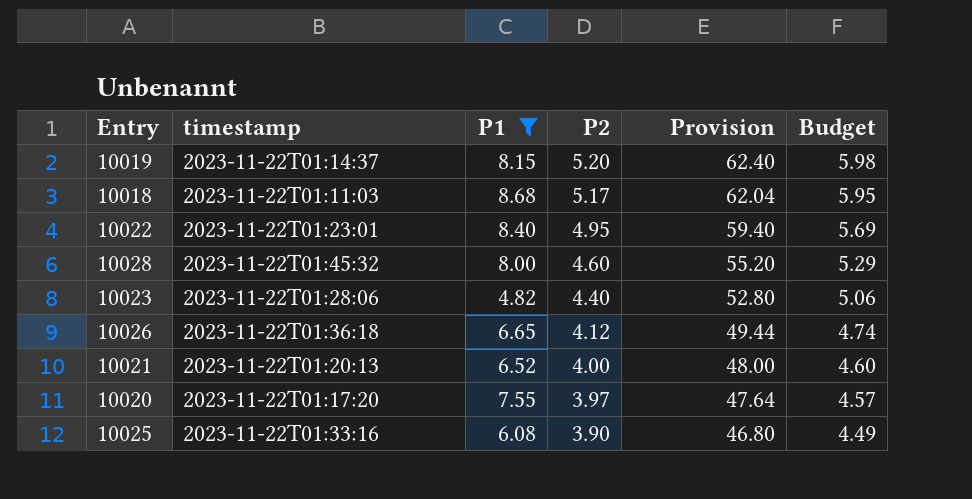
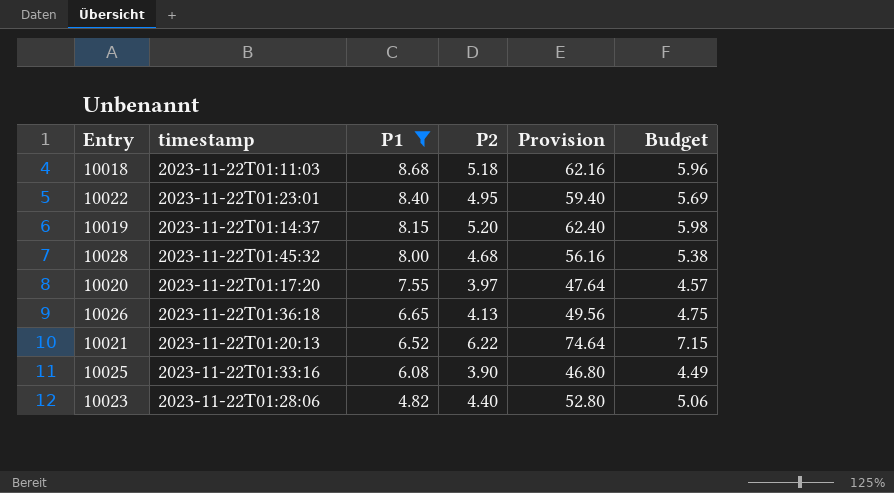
row order: P2 descending -> P1 descending
10018 | P2: 5.17 -> 5.18
10018 | Provision: 62.04 -> 62.16
10018 | Budget: 5.95 -> 5.96
10028 | P2: 4.60 -> 4.68
10028 | Provision: 55.20 -> 56.16
10028 | Budget: 5.29 -> 5.38
10026 | P2: 4.12 -> 4.13
10026 | Provision: 49.44 -> 49.56
10026 | Budget: 4.74 -> 4.75
10021 | P2: 4.00 -> 6.22
10021 | Provision: 48.00 -> 74.64
10021 | Budget: 4.60 -> 7.15

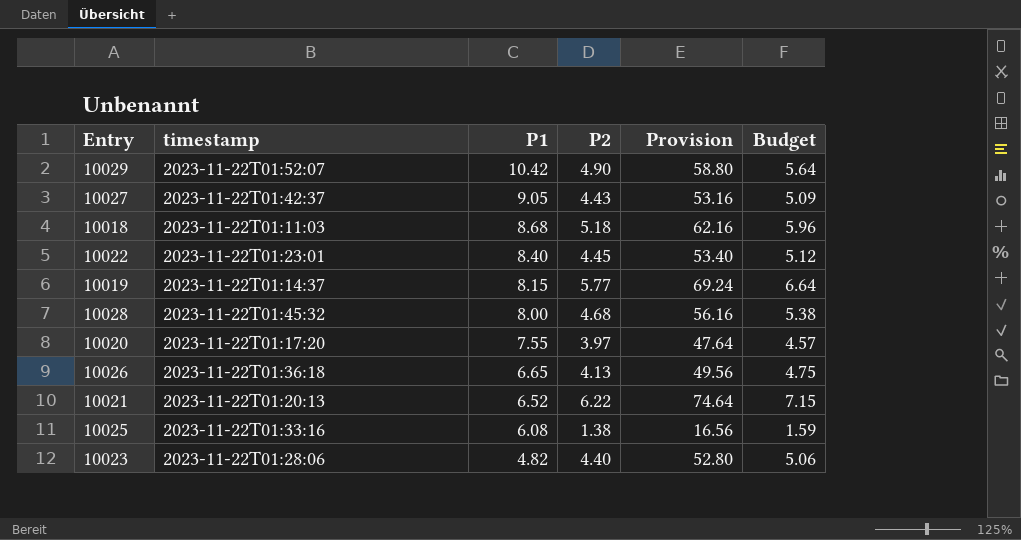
filter: P1 <= 8.68 -> none
10022 | P2: 4.95 -> 4.45
10022 | Provision: 59.40 -> 53.40
10022 | Budget: 5.69 -> 5.12
10019 | P2: 5.20 -> 5.77
10019 | Provision: 62.40 -> 69.24
10019 | Budget: 5.98 -> 6.64
10025 | P2: 3.90 -> 1.38
10025 | Provision: 46.80 -> 16.56
10025 | Budget: 4.49 -> 1.59

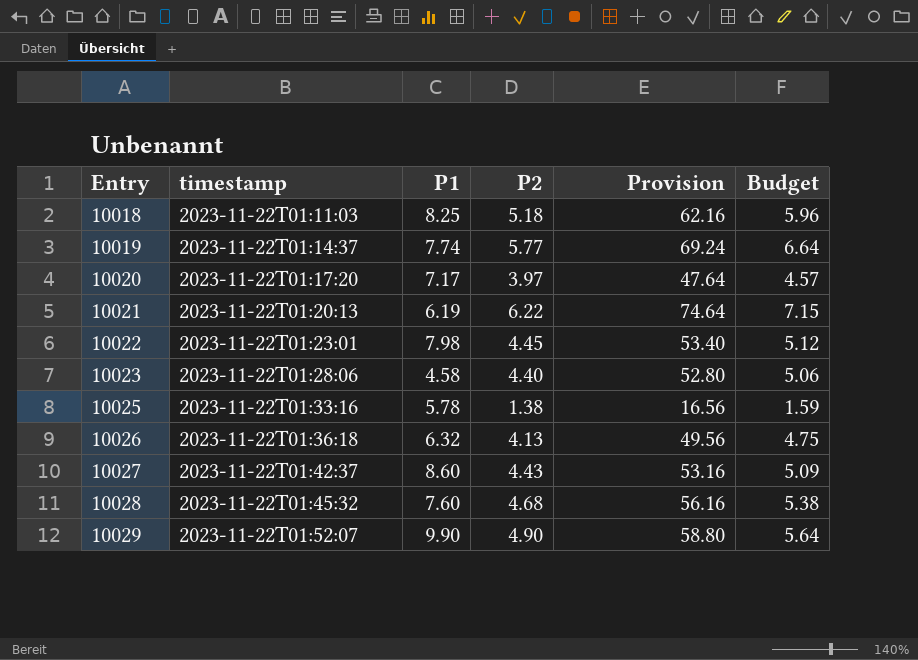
row order: P1 descending -> Entry ascending
10018 | P1: 8.68 -> 8.25
10019 | P1: 8.15 -> 7.74
10020 | P1: 7.55 -> 7.17
10021 | P1: 6.52 -> 6.19
10022 | P1: 8.40 -> 7.98
10023 | P1: 4.82 -> 4.58
10025 | P1: 6.08 -> 5.78
10026 | P1: 6.65 -> 6.32
10027 | P1: 9.05 -> 8.60
10028 | P1: 8.00 -> 7.60
10029 | P1: 10.42 -> 9.90

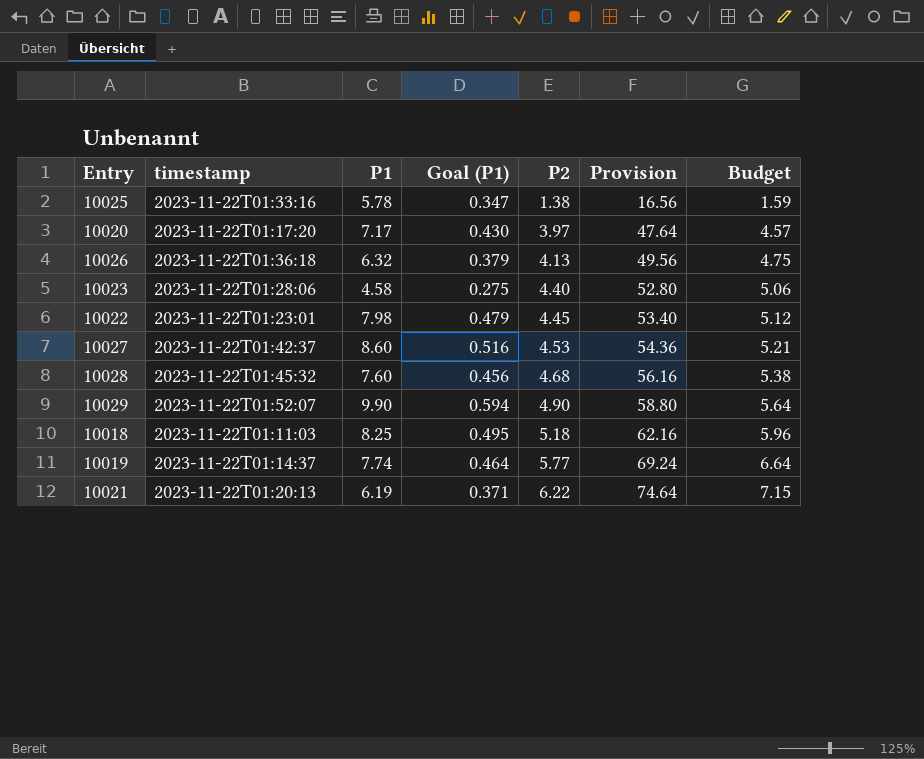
row order: Entry ascending -> P2 ascending
column Goal (P1) | formula: none -> [P1] * 0.06
10027 | P2: 4.43 -> 4.53
10027 | Provision: 53.16 -> 54.36
10027 | Budget: 5.09 -> 5.21

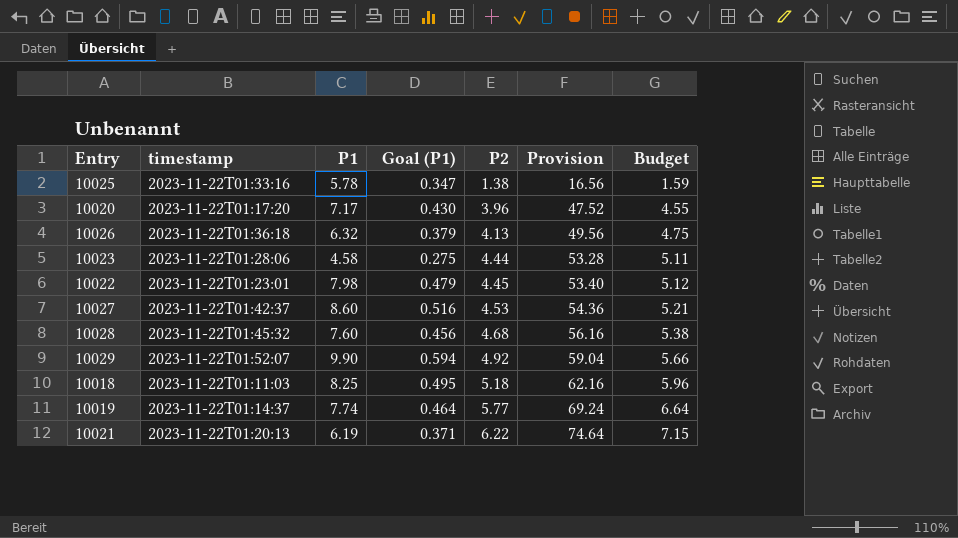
10020 | P2: 3.97 -> 3.96
10020 | Provision: 47.64 -> 47.52
10020 | Budget: 4.57 -> 4.55
10023 | P2: 4.40 -> 4.44
10023 | Provision: 52.80 -> 53.28
10023 | Budget: 5.06 -> 5.11
10029 | P2: 4.90 -> 4.92
10029 | Provision: 58.80 -> 59.04
10029 | Budget: 5.64 -> 5.66

